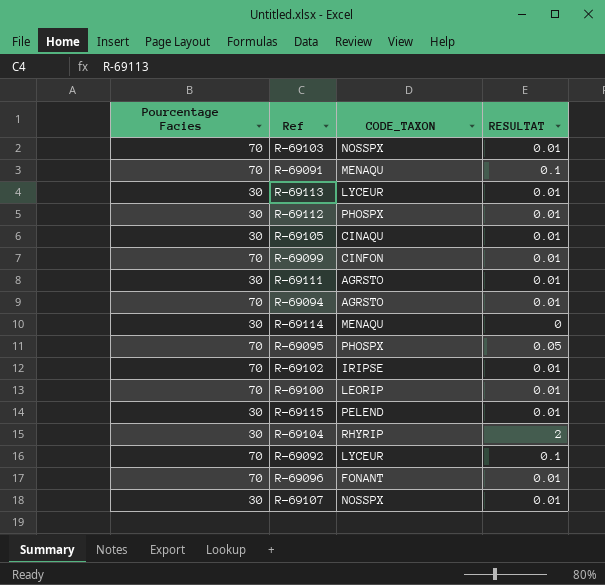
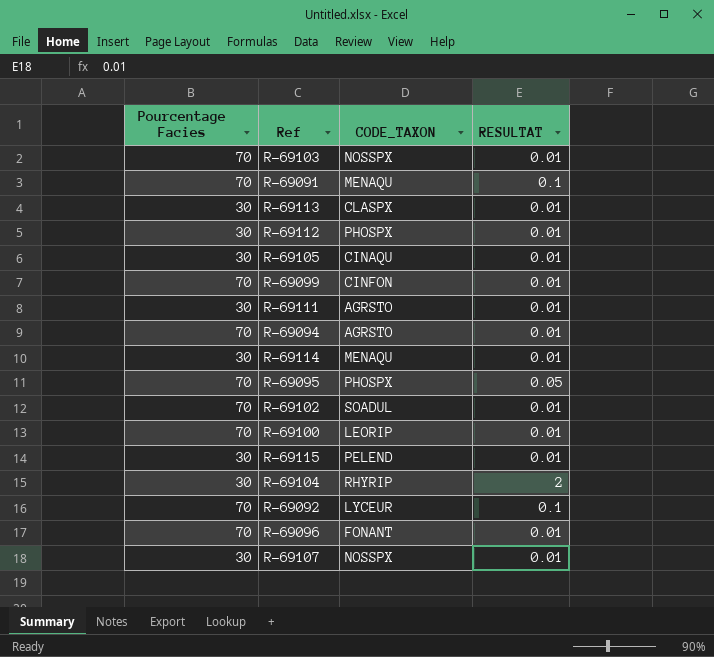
R-69113 | CODE_TAXON: LYCEUR -> CLASPX
R-69114 | RESULTAT: 0 -> 0.01
R-69102 | CODE_TAXON: IRIPSE -> SOADUL

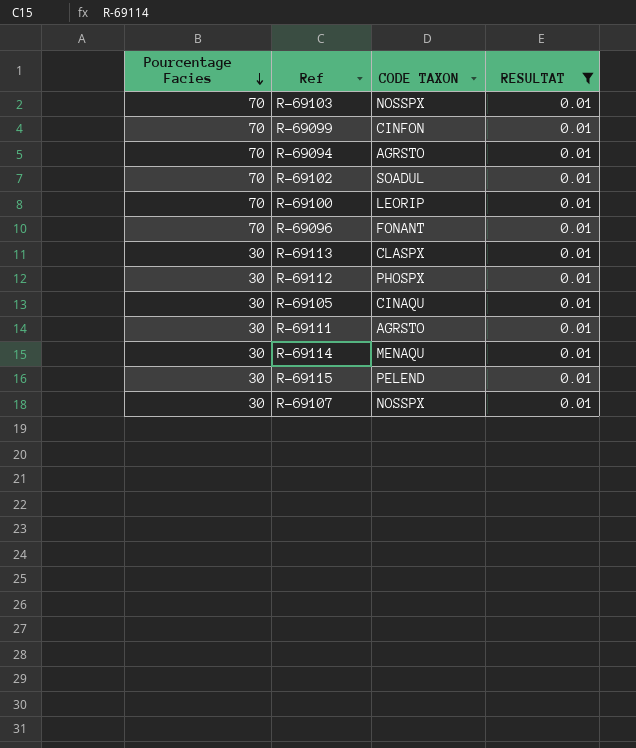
filter: none -> RESULTAT = 0.01
row order: none -> Pourcentage Facies descending
column name: CODE_TAXON -> CODE TAXON

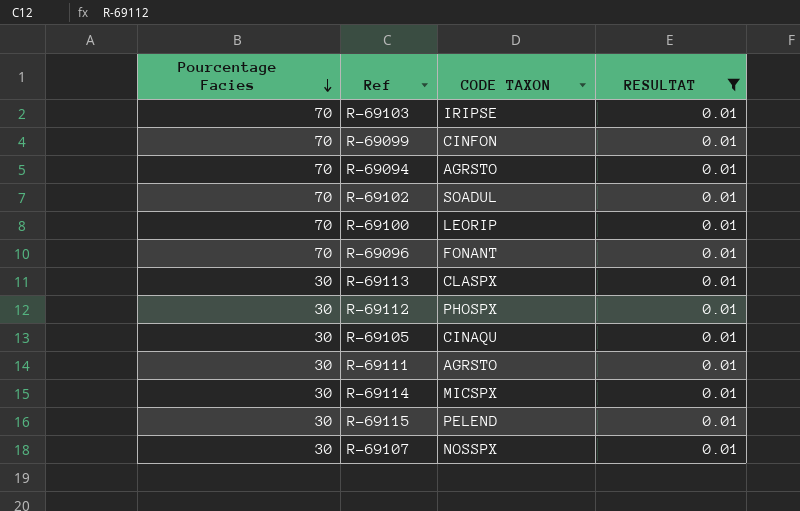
R-69103 | CODE TAXON: NOSSPX -> IRIPSE
R-69114 | CODE TAXON: MENAQU -> MICSPX

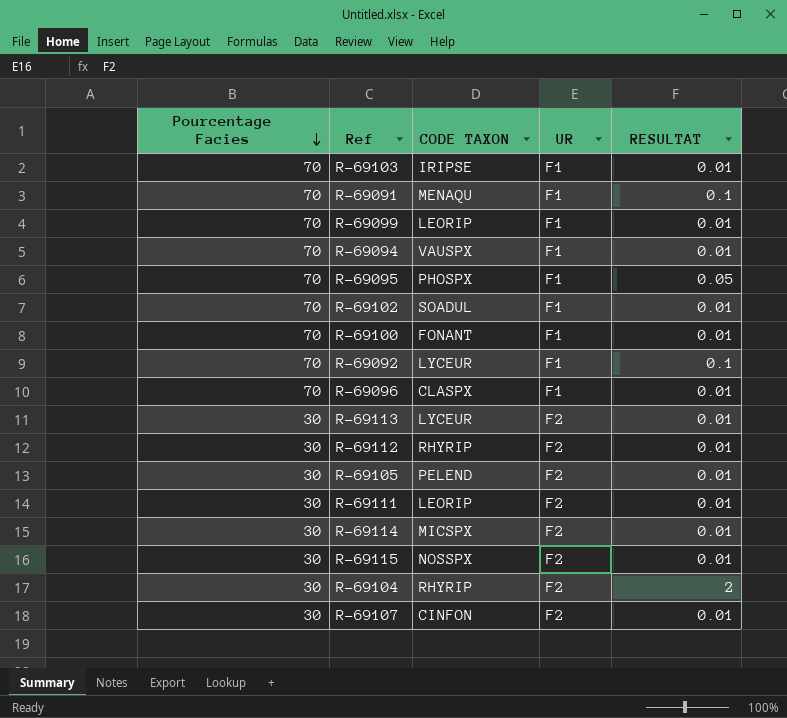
filter: RESULTAT = 0.01 -> none
column UR | position: none -> 4
R-69099 | CODE TAXON: CINFON -> LEORIP
R-69094 | CODE TAXON: AGRSTO -> VAUSPX
R-69100 | CODE TAXON: LEORIP -> FONANT
R-69096 | CODE TAXON: FONANT -> CLASPX
R-69113 | CODE TAXON: CLASPX -> LYCEUR
R-69112 | CODE TAXON: PHOSPX -> RHYRIP
R-69105 | CODE TAXON: CINAQU -> PELEND
R-69111 | CODE TAXON: AGRSTO -> LEORIP
R-69115 | CODE TAXON: PELEND -> NOSSPX
R-69107 | CODE TAXON: NOSSPX -> CINFON

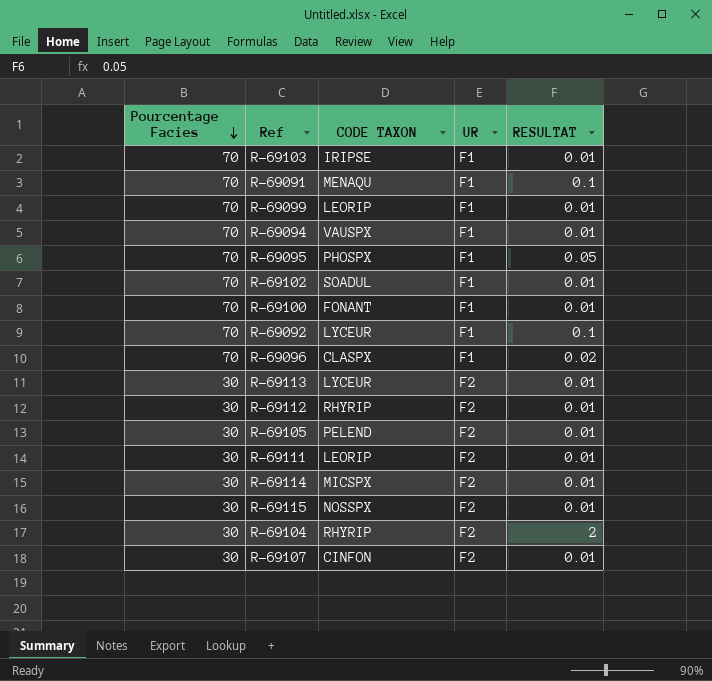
R-69096 | RESULTAT: 0.01 -> 0.02

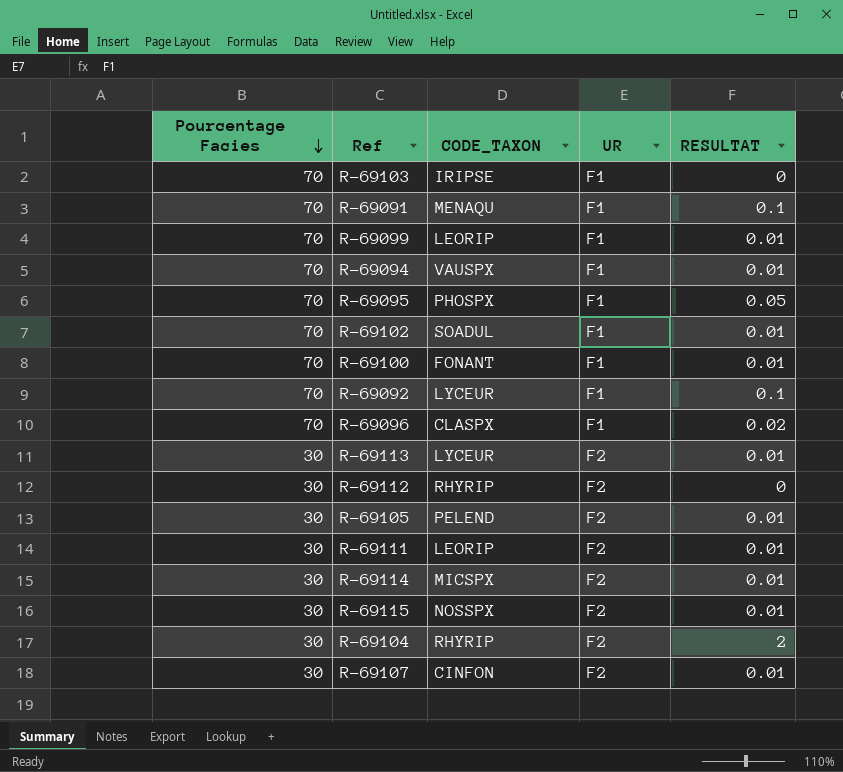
column name: CODE TAXON -> CODE_TAXON
R-69103 | RESULTAT: 0.01 -> 0
R-69112 | RESULTAT: 0.01 -> 0

